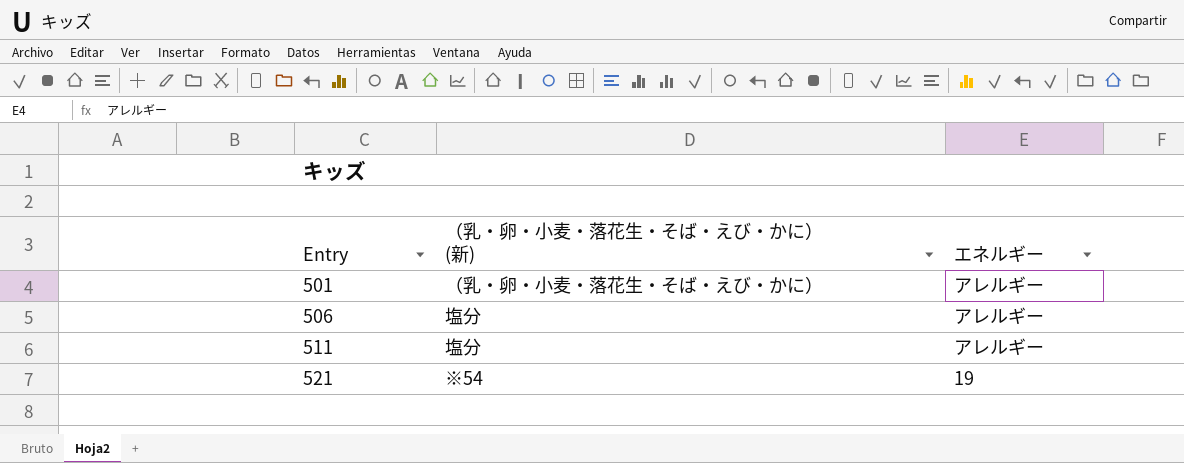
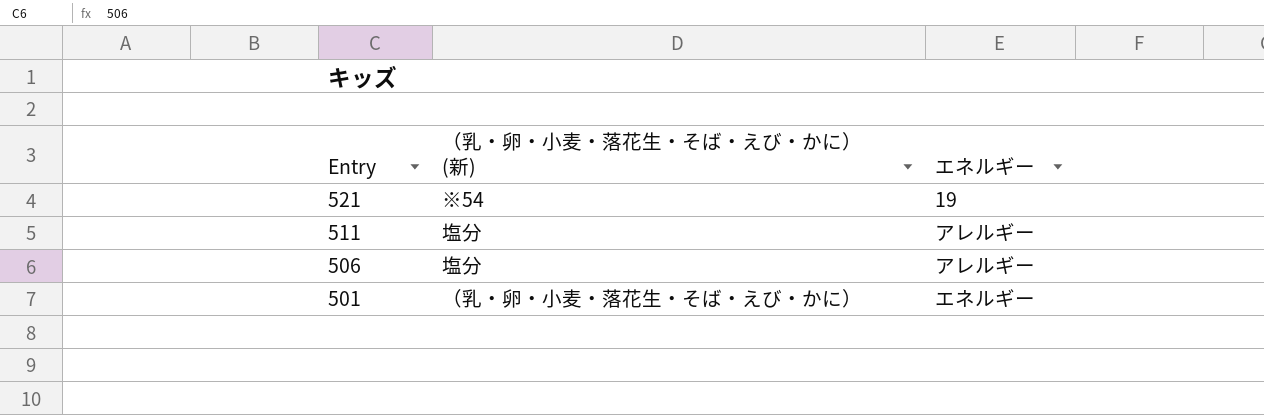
row order: Entry ascending -> Entry descending
501 | エネルギー: アレルギー -> エネルギー

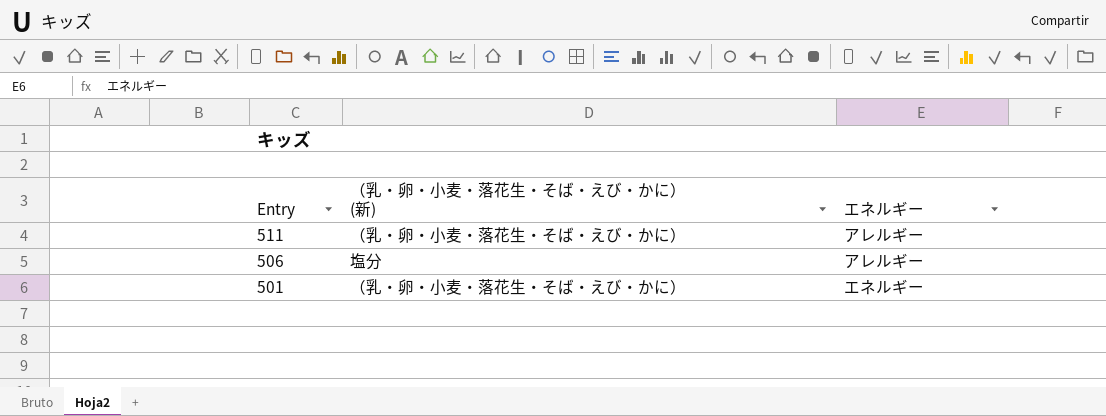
row 521: ※54 | 19 -> none
511 | （乳・卵・小麦・落花生・そば・えび・かに） (新): 塩分 -> （乳・卵・小麦・落花生・そば・えび・かに）

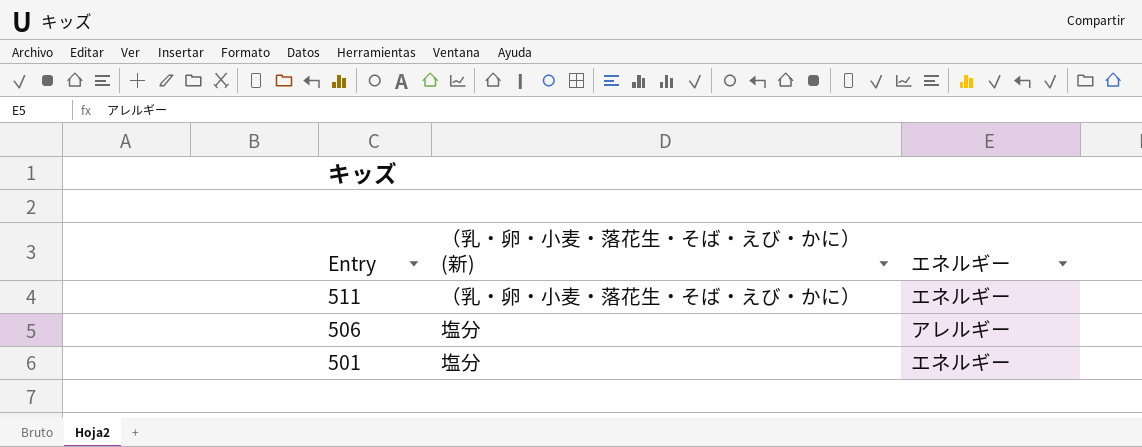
511 | エネルギー: アレルギー -> エネルギー
501 | （乳・卵・小麦・落花生・そば・えび・かに） (新): （乳・卵・小麦・落花生・そば・えび・かに） -> 塩分

